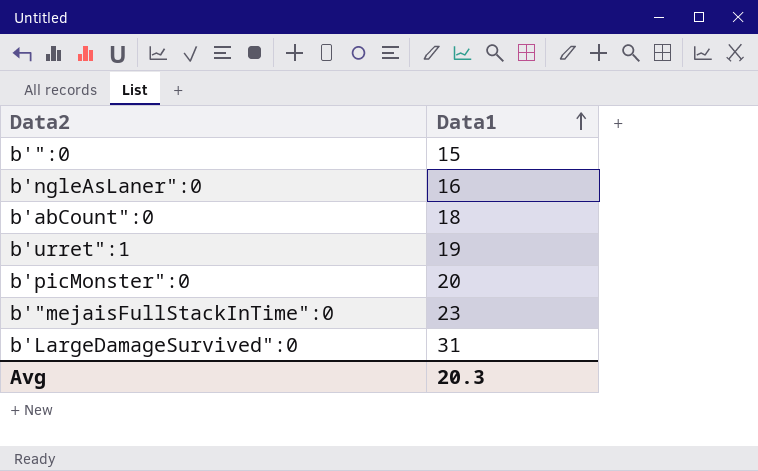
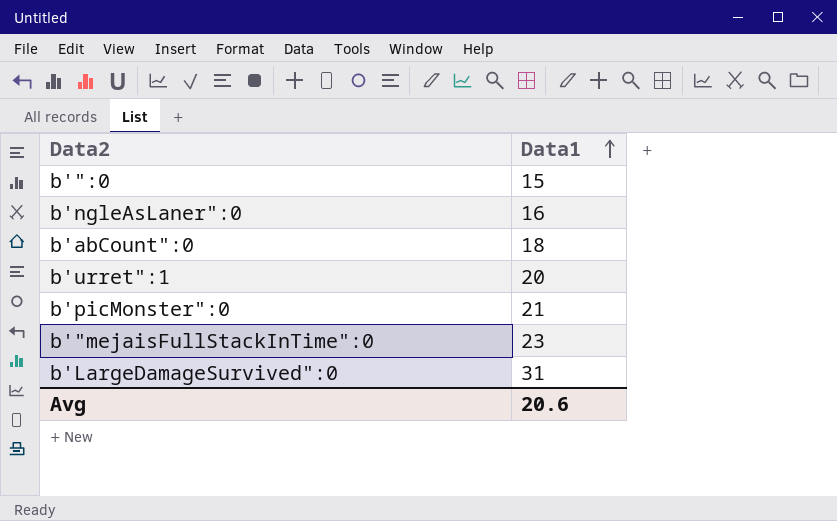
b'urret":1 | Data1: 19 -> 20
b'picMonster":0 | Data1: 20 -> 21
Avg | Data1: 20.3 -> 20.6

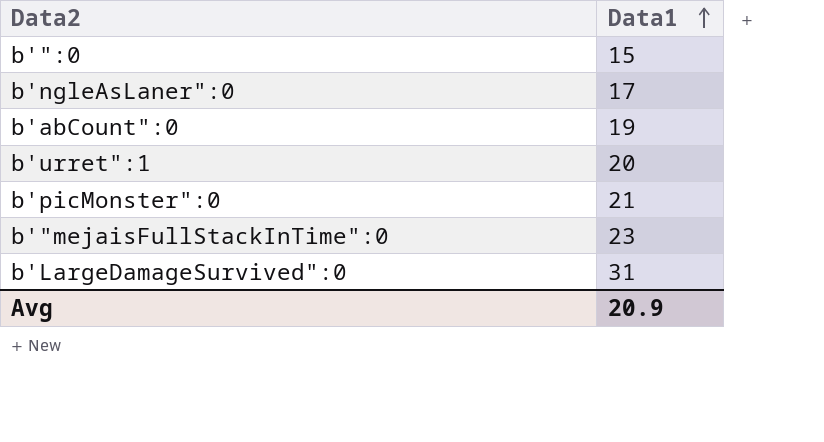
b'ngleAsLaner":0 | Data1: 16 -> 17
b'abCount":0 | Data1: 18 -> 19
Avg | Data1: 20.6 -> 20.9

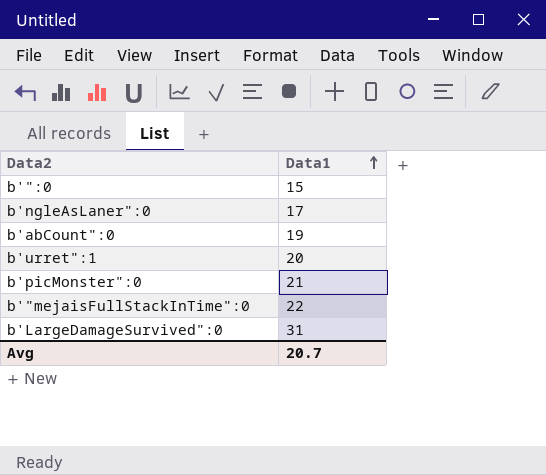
b'"mejaisFullStackInTime":0 | Data1: 23 -> 22
Avg | Data1: 20.9 -> 20.7

